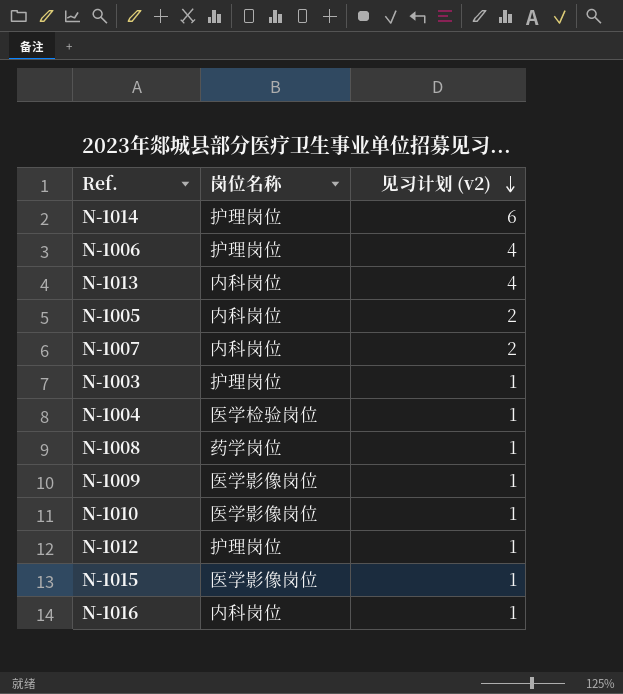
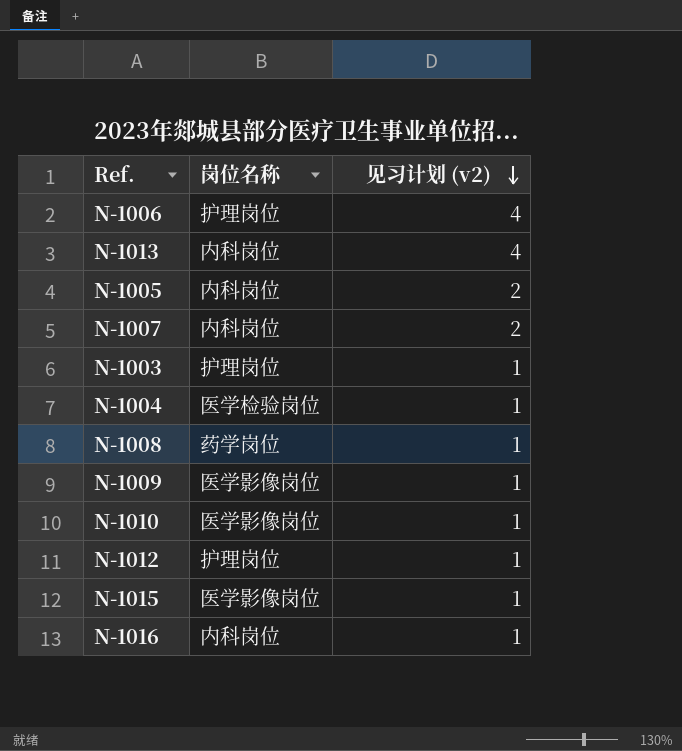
row N-1014: 护理岗位 | 6 -> none

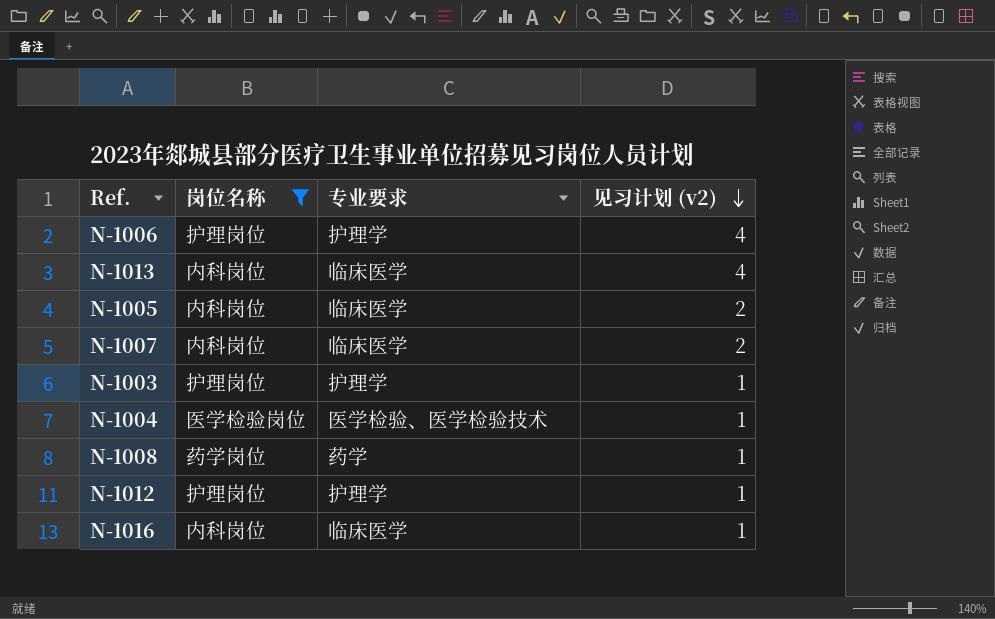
filter: none -> 岗位名称 != 医学影像岗位
column 专业要求 | position: none -> 3

